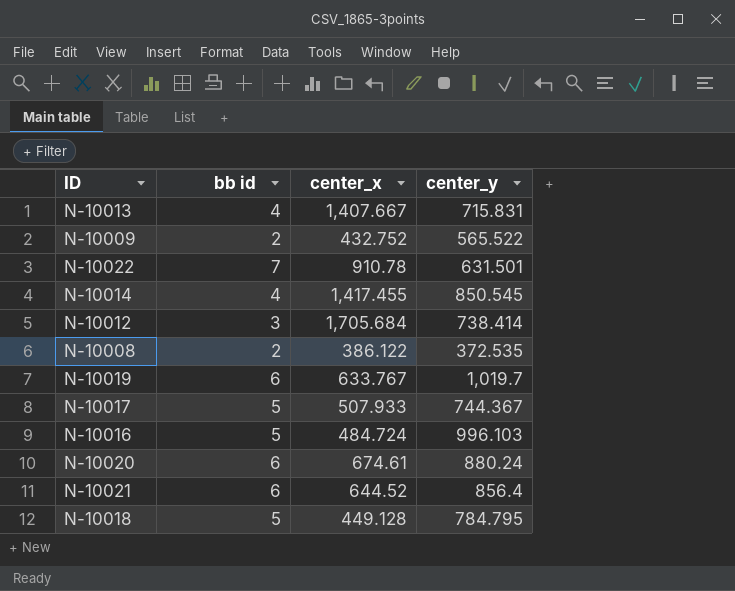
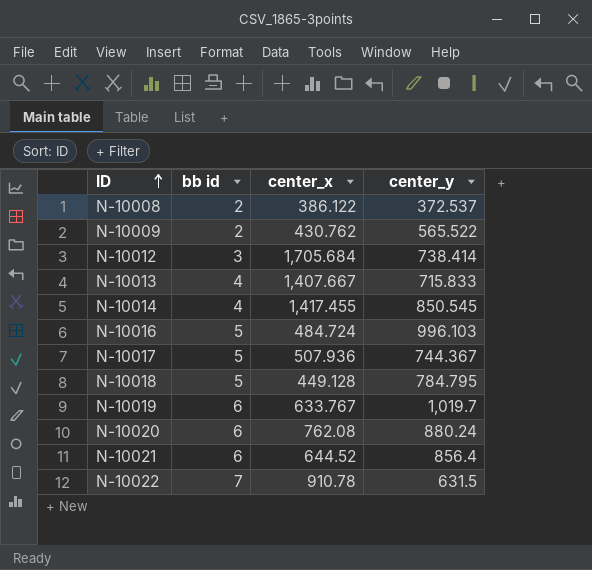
row order: none -> ID ascending
N-10008 | center_y: 372.535 -> 372.537
N-10009 | center_x: 432.752 -> 430.762
N-10013 | center_y: 715.831 -> 715.833
N-10017 | center_x: 507.933 -> 507.936
N-10020 | center_x: 674.61 -> 762.08
N-10022 | center_y: 631.501 -> 631.5

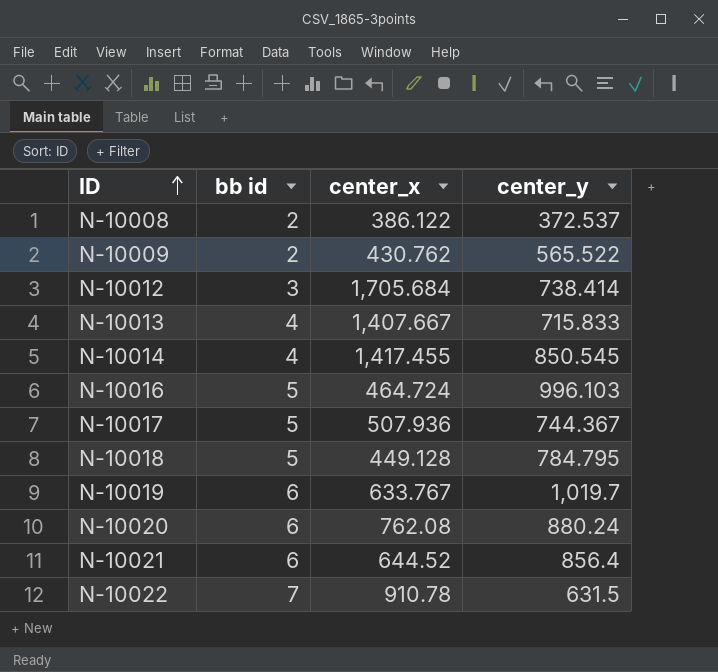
N-10016 | center_x: 484.724 -> 464.724

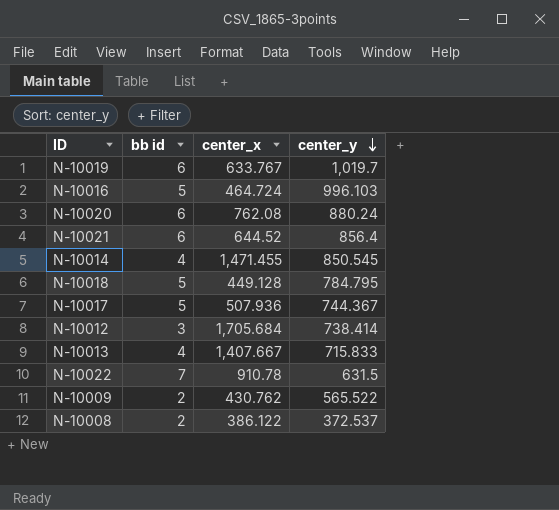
row order: ID ascending -> center_y descending
N-10014 | center_x: 1,417.455 -> 1,471.455

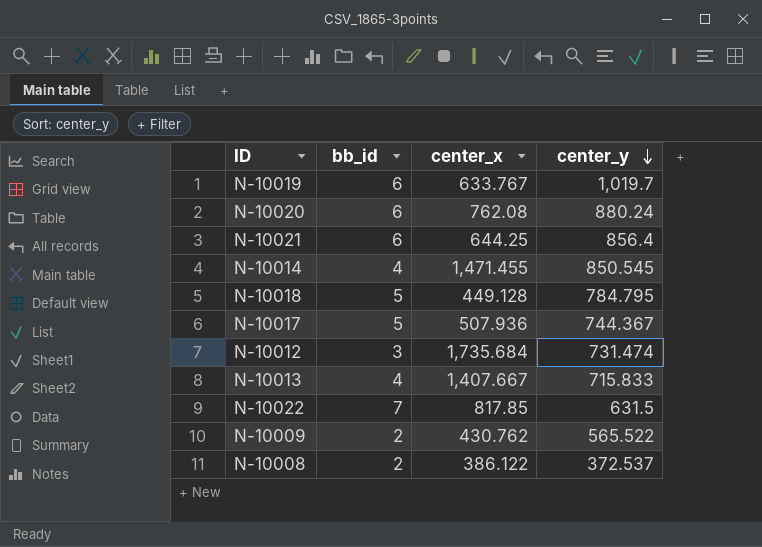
column name: bb id -> bb_id
row N-10016: 5 | 464.724 | 996.103 -> none
N-10021 | center_x: 644.52 -> 644.25
N-10012 | center_x: 1,705.684 -> 1,735.684
N-10012 | center_y: 738.414 -> 731.474
N-10022 | center_x: 910.78 -> 817.85

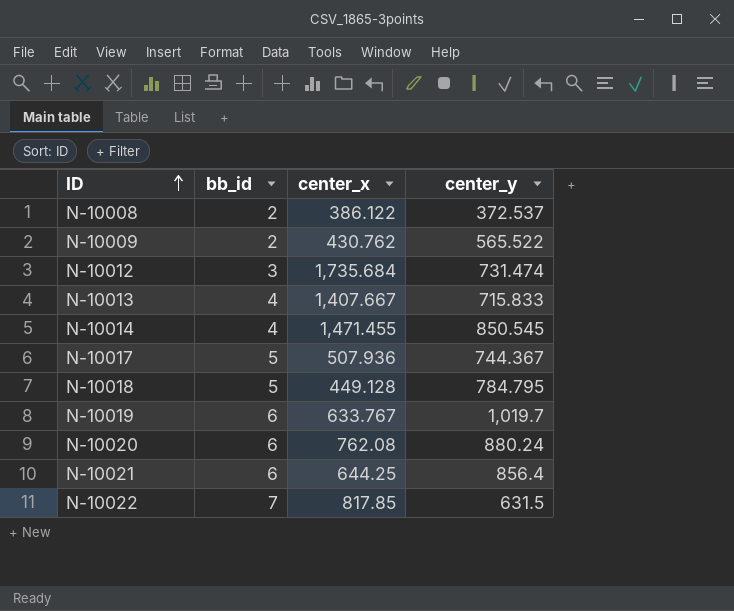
row order: center_y descending -> ID ascending

